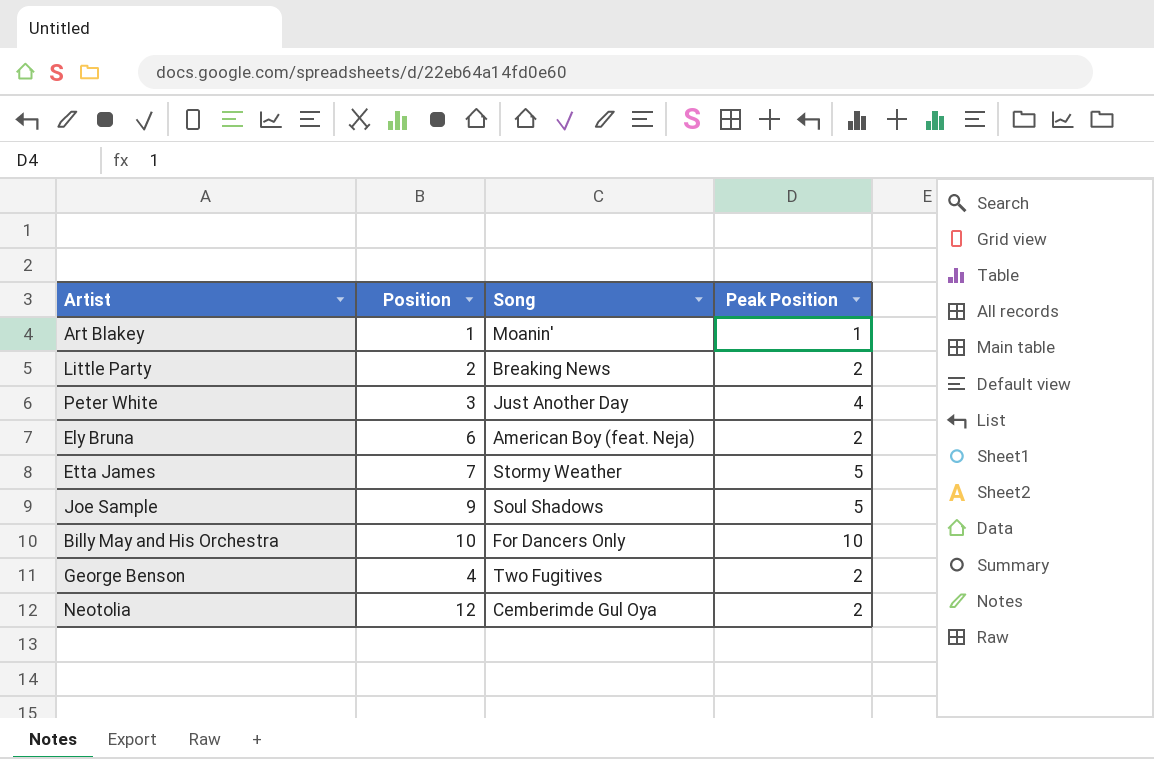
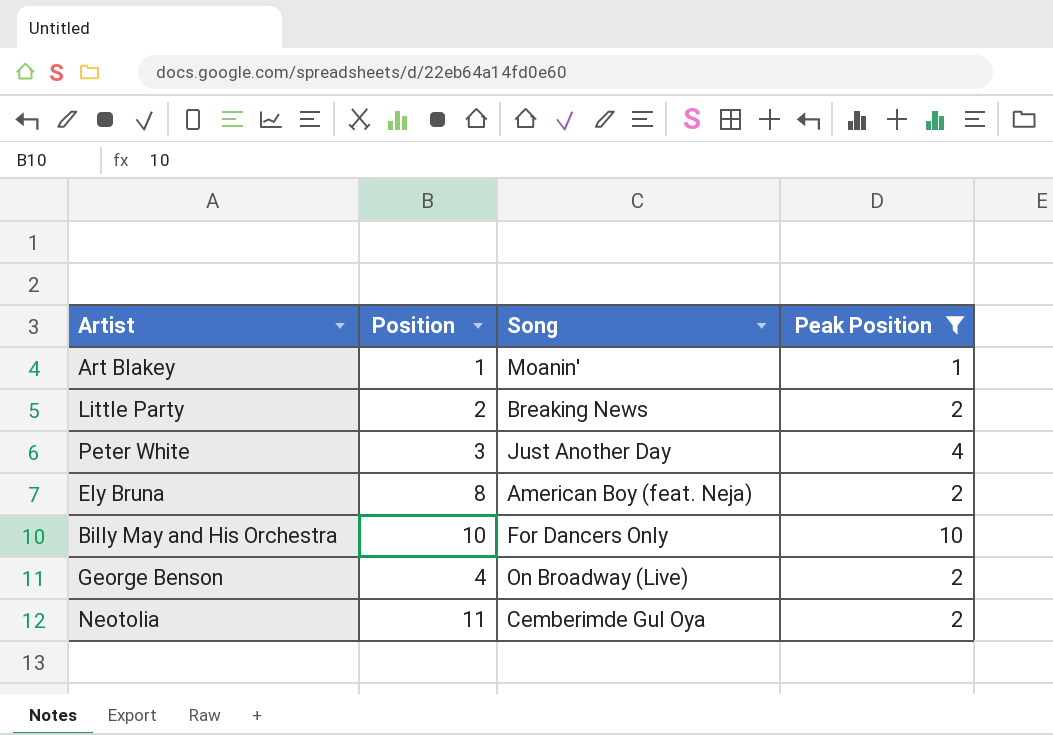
filter: none -> Peak Position != 5
Ely Bruna | Position: 6 -> 8
George Benson | Song: Two Fugitives -> On Broadway (Live)
Neotolia | Position: 12 -> 11

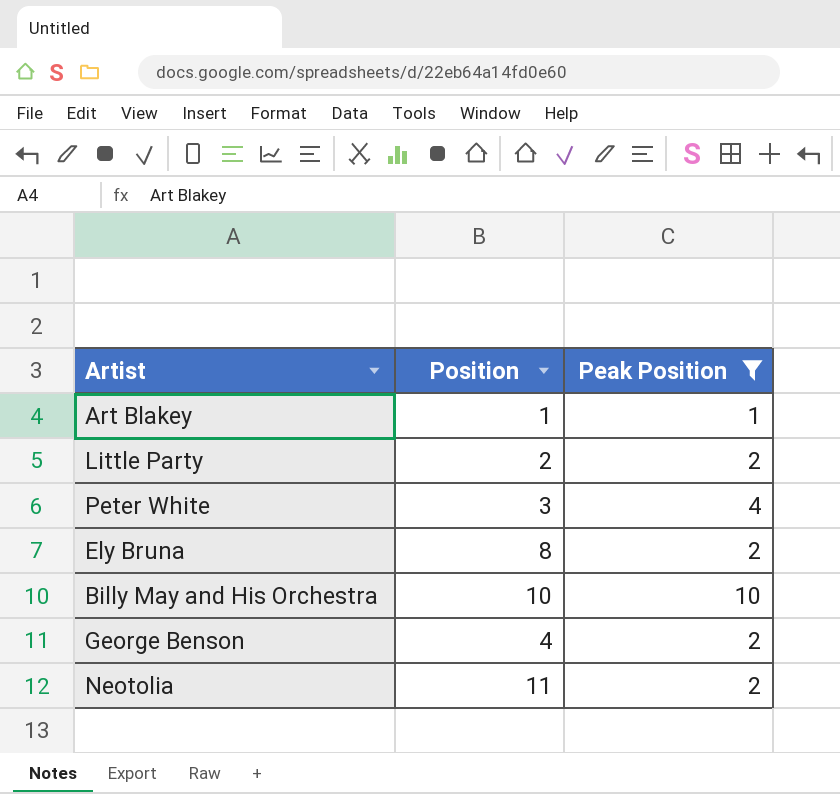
column Song | position: 3 -> none

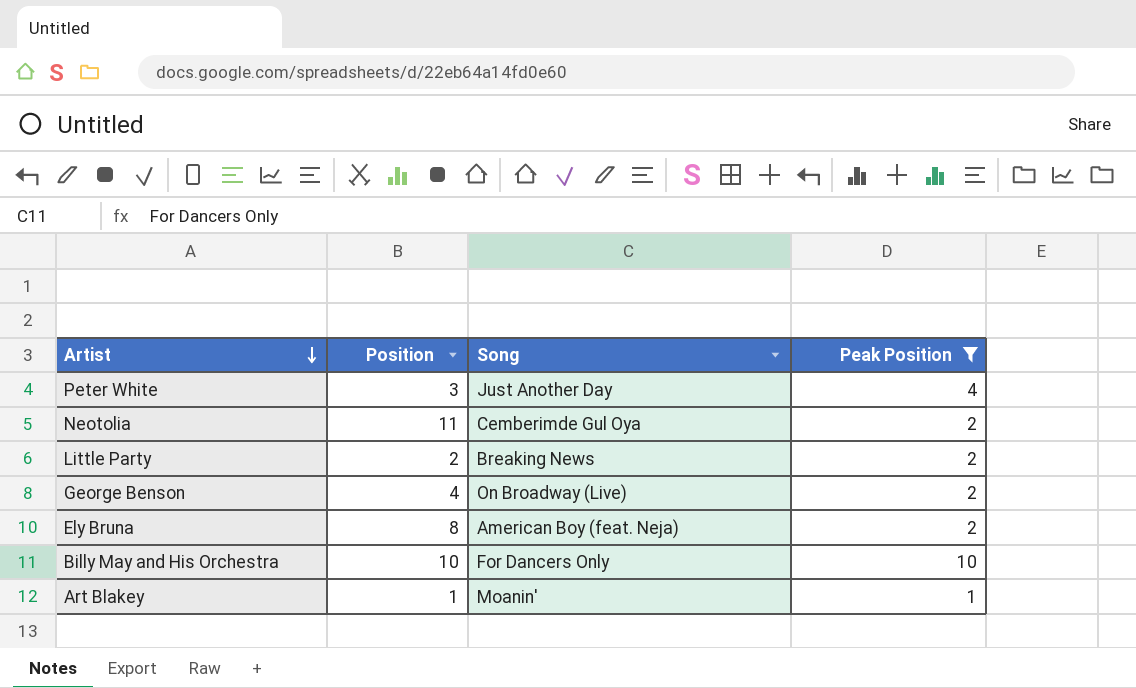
row order: none -> Artist descending
column Song | position: none -> 3

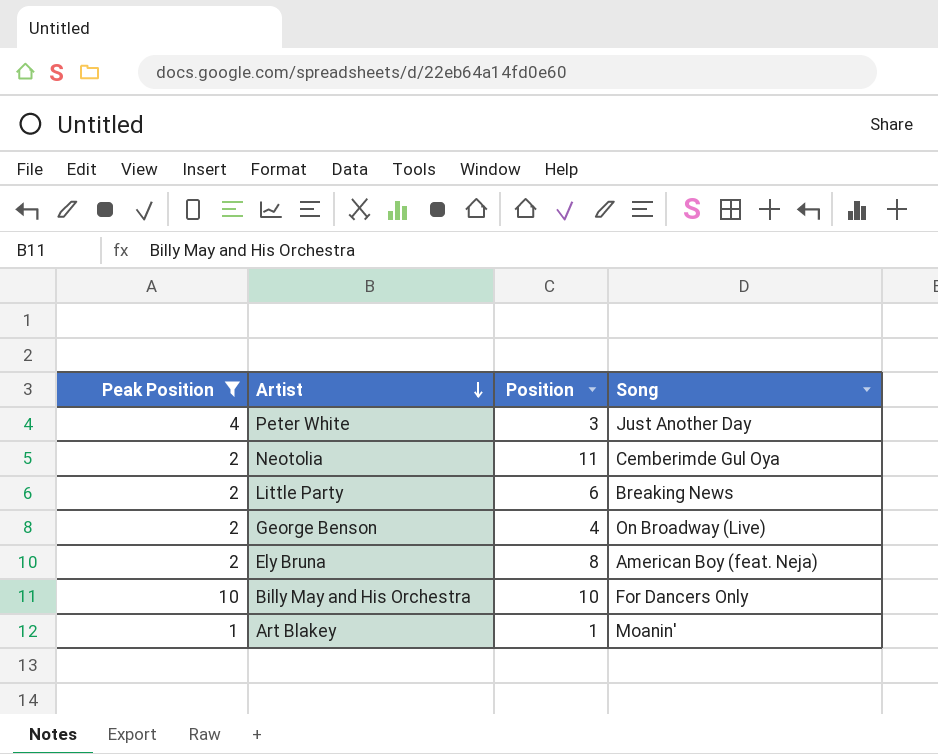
column Peak Position | position: 4 -> 1
Little Party | Position: 2 -> 6

